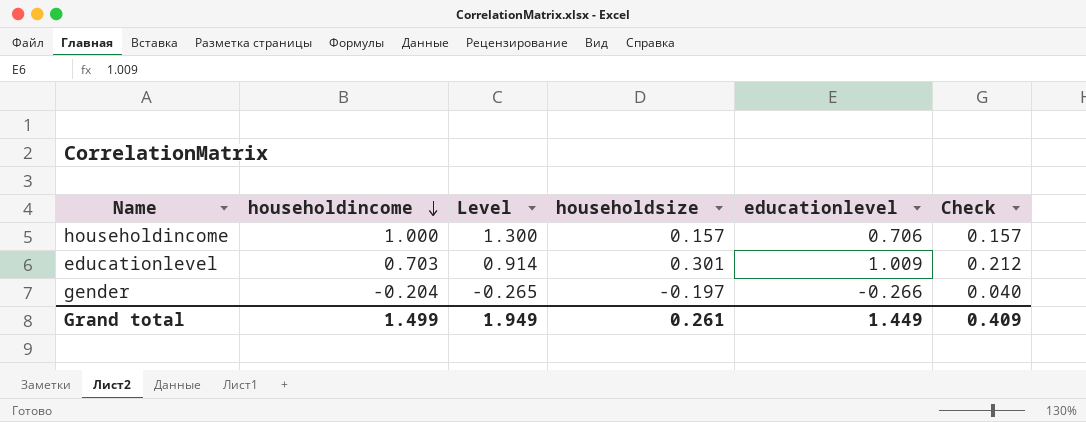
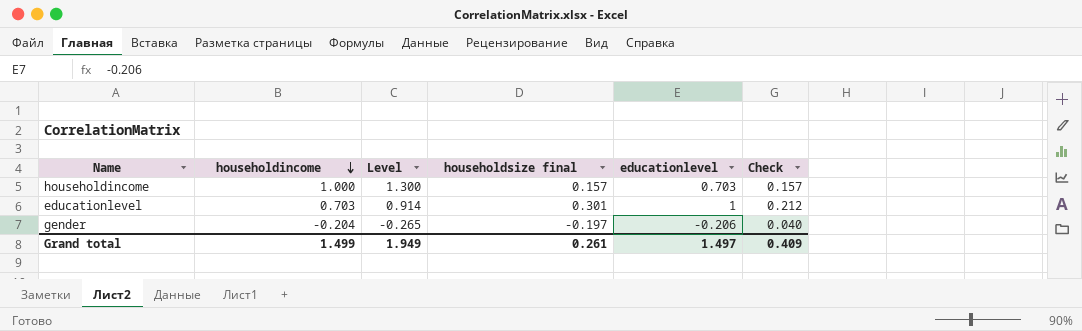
column name: householdsize -> householdsize final
householdincome | educationlevel: 0.706 -> 0.703
educationlevel | educationlevel: 1.009 -> 1
gender | educationlevel: -0.266 -> -0.206
Grand total | educationlevel: 1.449 -> 1.497

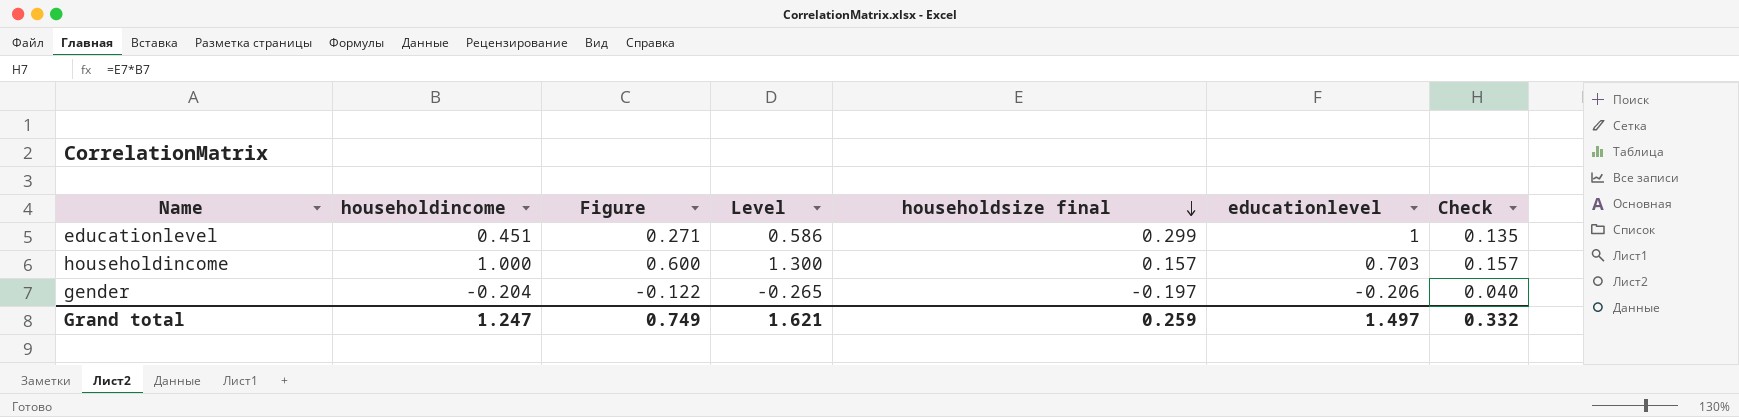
row order: householdincome descending -> householdsize final descending
column Figure | formula: none -> [householdincome] * 0.6
educationlevel | householdincome: 0.703 -> 0.451
educationlevel | Level: 0.914 -> 0.586
educationlevel | householdsize final: 0.301 -> 0.299
educationlevel | Check: 0.212 -> 0.135
Grand total | householdincome: 1.499 -> 1.247
Grand total | Level: 1.949 -> 1.621
Grand total | householdsize final: 0.261 -> 0.259
Grand total | Check: 0.409 -> 0.332

